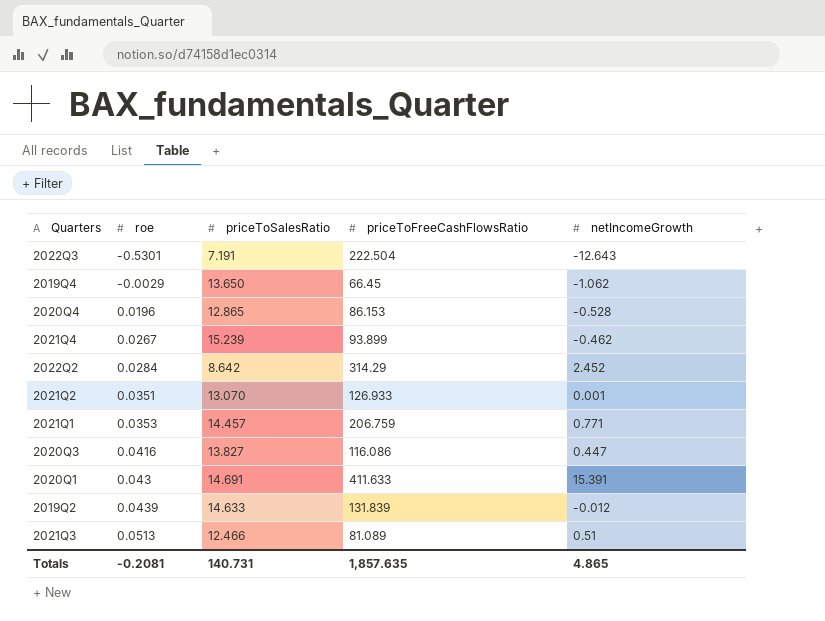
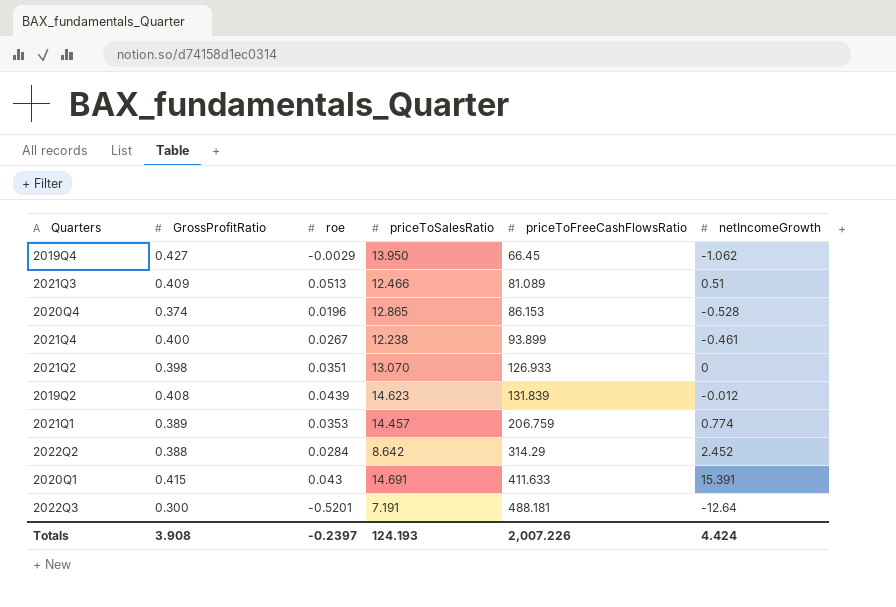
row order: roe ascending -> priceToFreeCashFlowsRatio ascending
column GrossProfitRatio | position: none -> 2
row 2020Q3: 0.0416 | 13.827 | 116.086 | 0.447 -> none
2019Q4 | priceToSalesRatio: 13.650 -> 13.950
2021Q4 | priceToSalesRatio: 15.239 -> 12.238
2021Q4 | netIncomeGrowth: -0.462 -> -0.461
2021Q2 | netIncomeGrowth: 0.001 -> 0
2019Q2 | priceToSalesRatio: 14.633 -> 14.623
2021Q1 | netIncomeGrowth: 0.771 -> 0.774
2022Q3 | roe: -0.5301 -> -0.5201
2022Q3 | priceToFreeCashFlowsRatio: 222.504 -> 488.181
2022Q3 | netIncomeGrowth: -12.643 -> -12.64
Totals | roe: -0.2081 -> -0.2397
Totals | priceToSalesRatio: 140.731 -> 124.193
Totals | priceToFreeCashFlowsRatio: 1,857.635 -> 2,007.226
Totals | netIncomeGrowth: 4.865 -> 4.424

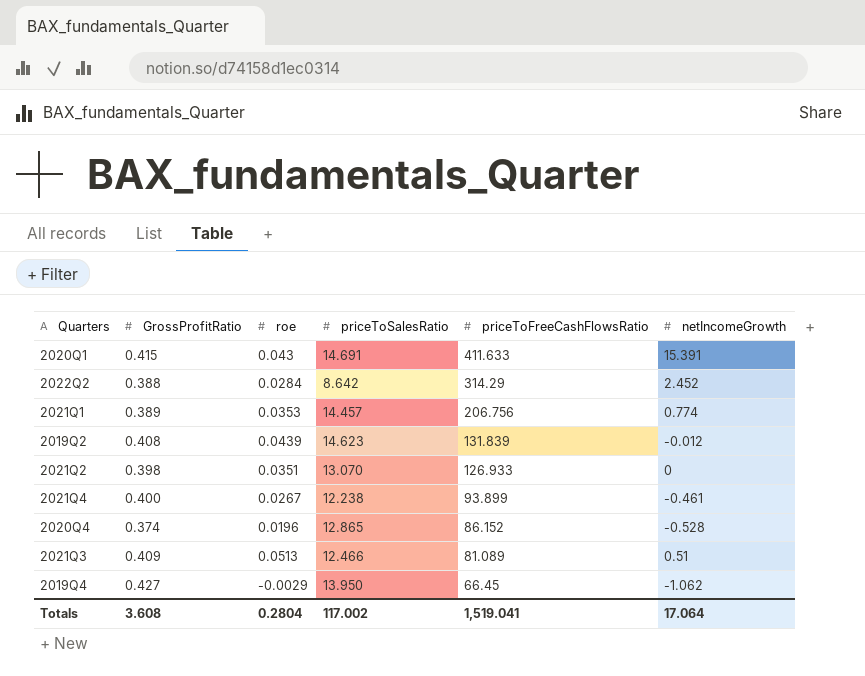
row order: priceToFreeCashFlowsRatio ascending -> priceToFreeCashFlowsRatio descending
row 2022Q3: 0.300 | -0.5201 | 7.191 | 488.181 | -12.64 -> none
2021Q1 | priceToFreeCashFlowsRatio: 206.759 -> 206.756
2020Q4 | priceToFreeCashFlowsRatio: 86.153 -> 86.152
Totals | GrossProfitRatio: 3.908 -> 3.608
Totals | roe: -0.2397 -> 0.2804
Totals | priceToSalesRatio: 124.193 -> 117.002
Totals | priceToFreeCashFlowsRatio: 2,007.226 -> 1,519.041
Totals | netIncomeGrowth: 4.424 -> 17.064

